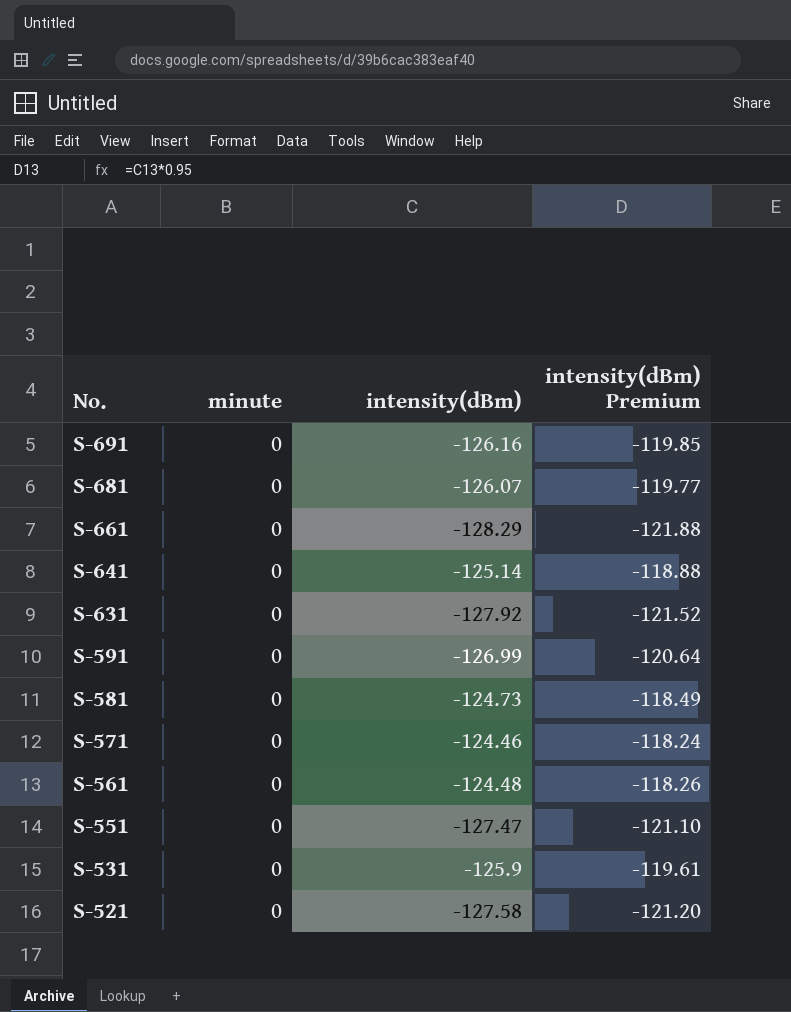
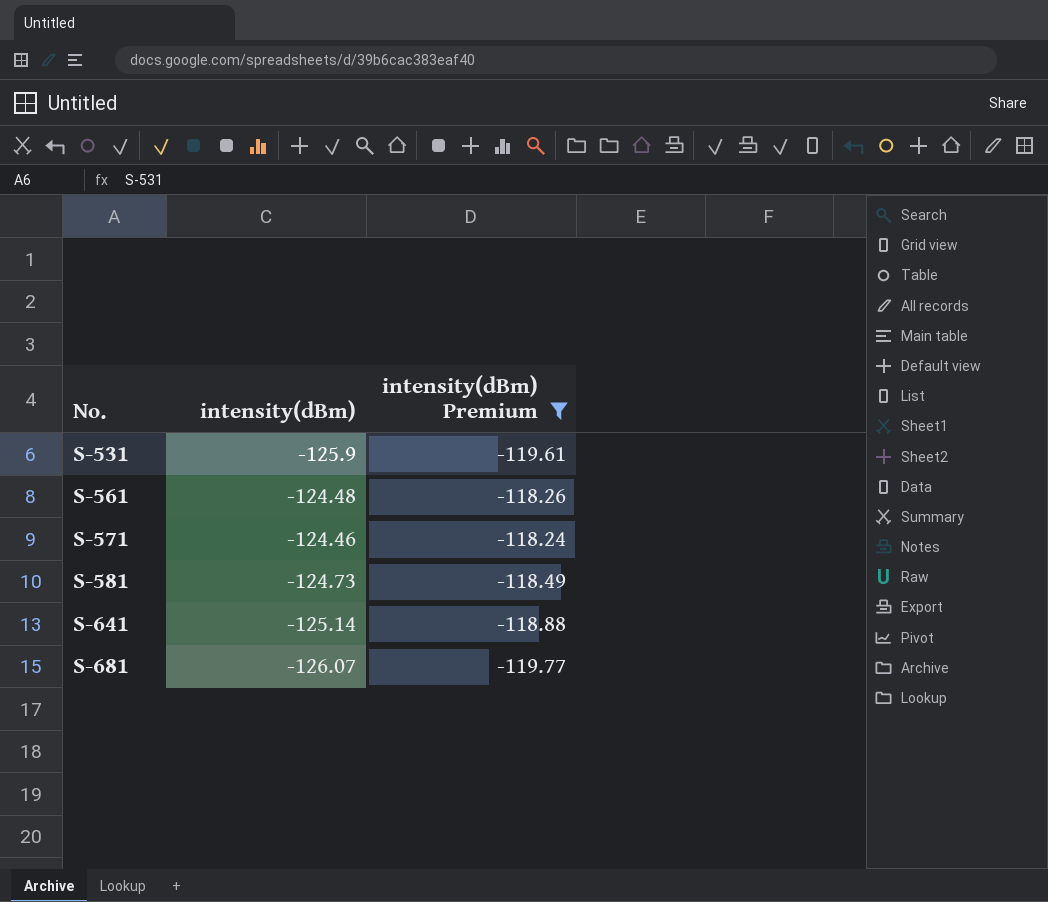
filter: none -> intensity(dBm) Premium >= -119.77
row order: No. descending -> No. ascending
column minute | position: 2 -> none

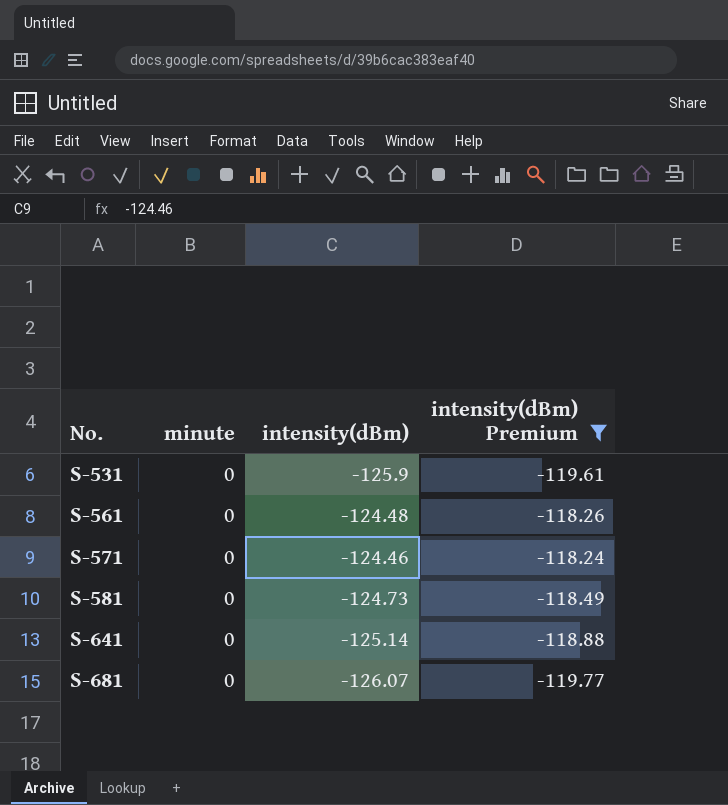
column minute | position: none -> 2

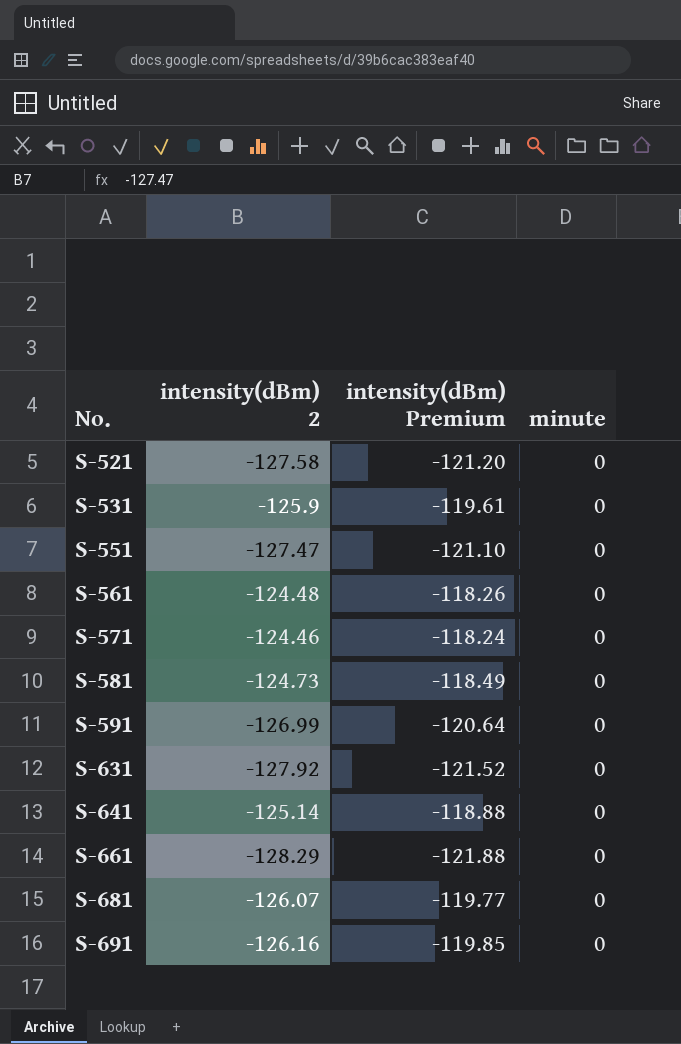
filter: intensity(dBm) Premium >= -119.77 -> none
column name: intensity(dBm) -> intensity(dBm) 2
column minute | position: 2 -> 4

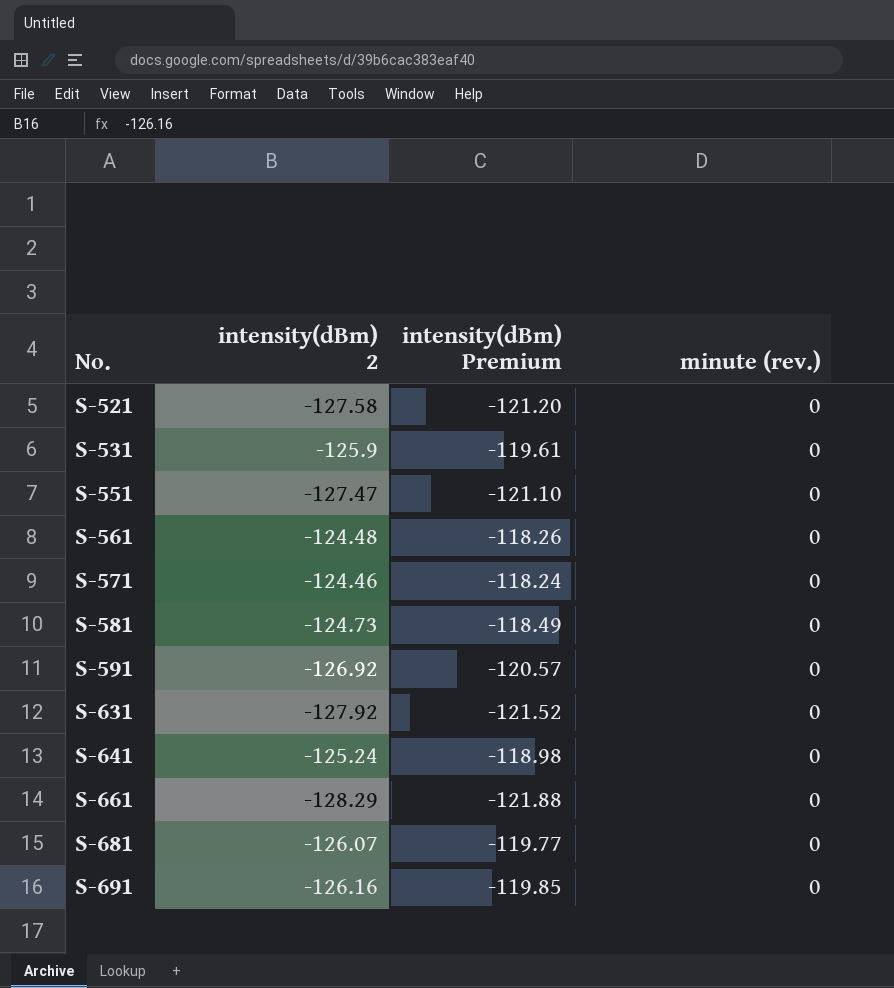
column name: minute -> minute (rev.)
S-591 | intensity(dBm) 2: -126.99 -> -126.92
S-591 | intensity(dBm) Premium: -120.64 -> -120.57
S-641 | intensity(dBm) 2: -125.14 -> -125.24
S-641 | intensity(dBm) Premium: -118.88 -> -118.98

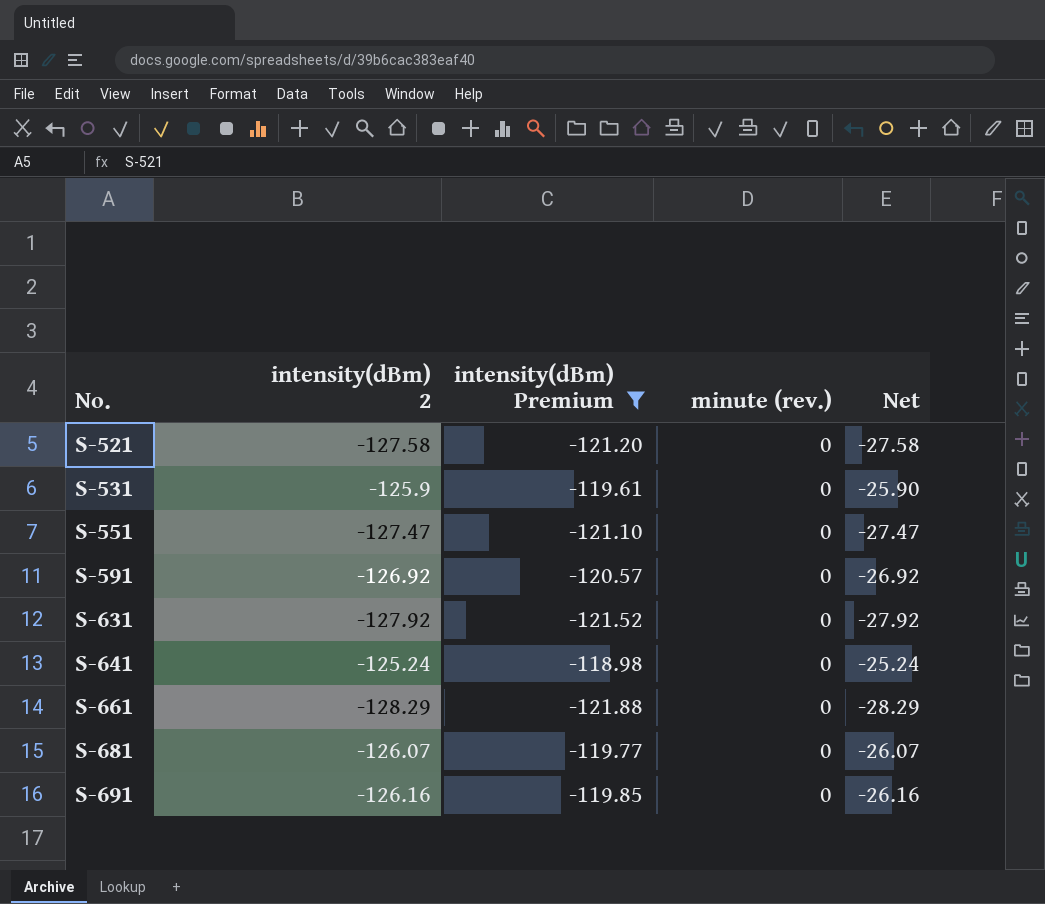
filter: none -> intensity(dBm) Premium <= -118.98
column Net | formula: none -> [intensity(dBm) 2] + 100

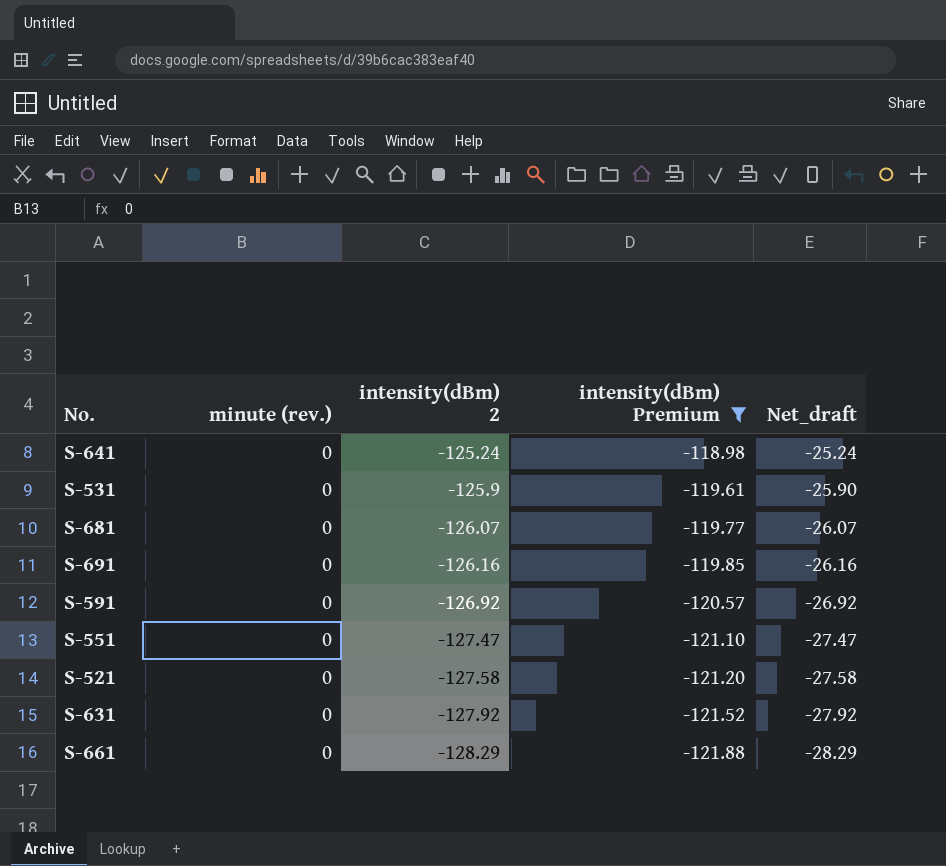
row order: No. ascending -> intensity(dBm) 2 descending
column minute (rev.) | position: 4 -> 2
column name: Net -> Net_draft

